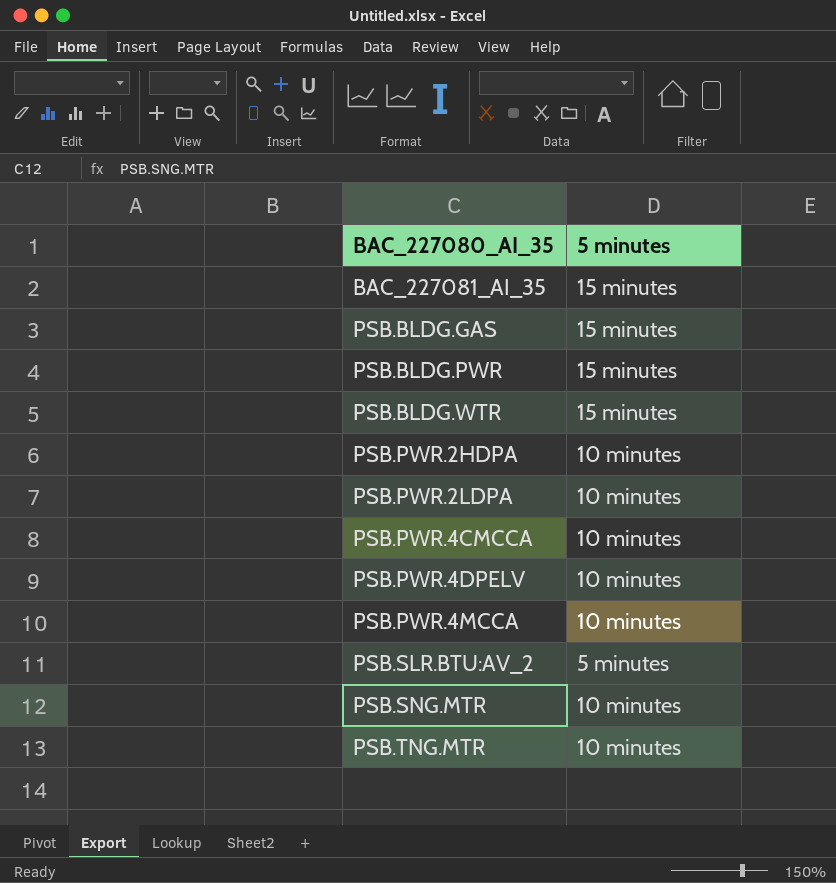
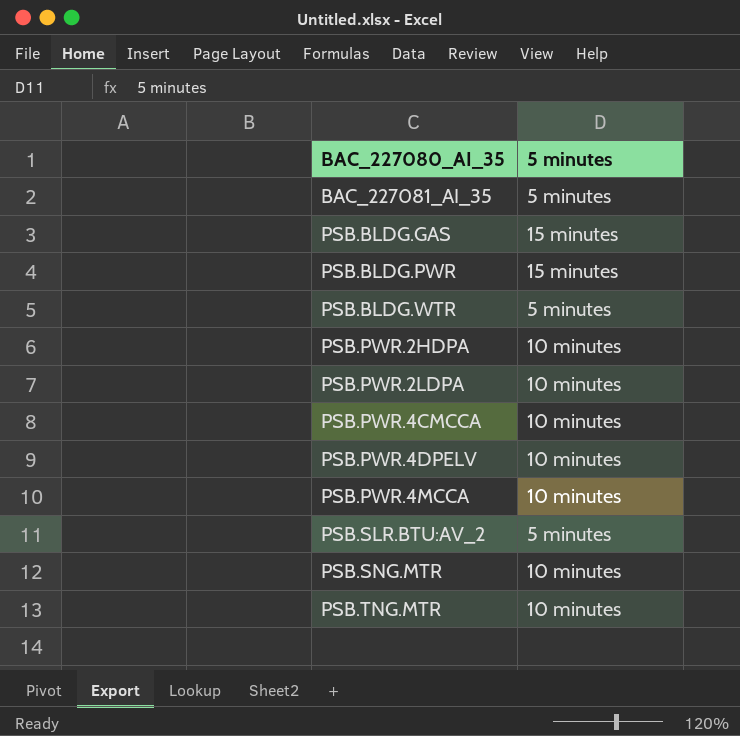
BAC_227081_AI_35 | 5 minutes: 15 minutes -> 5 minutes
PSB.BLDG.WTR | 5 minutes: 15 minutes -> 5 minutes

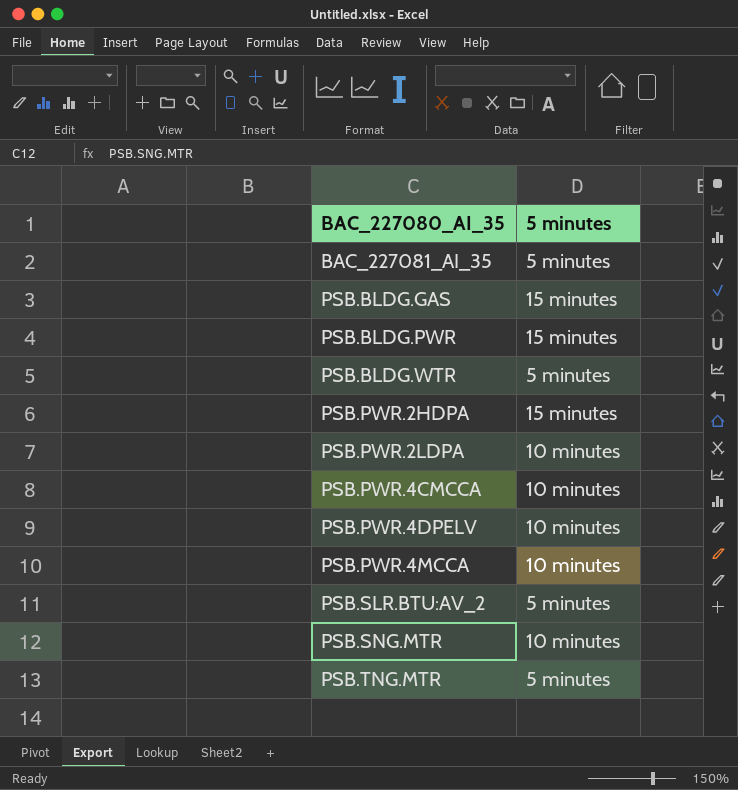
PSB.PWR.2HDPA | 5 minutes: 10 minutes -> 15 minutes
PSB.TNG.MTR | 5 minutes: 10 minutes -> 5 minutes

